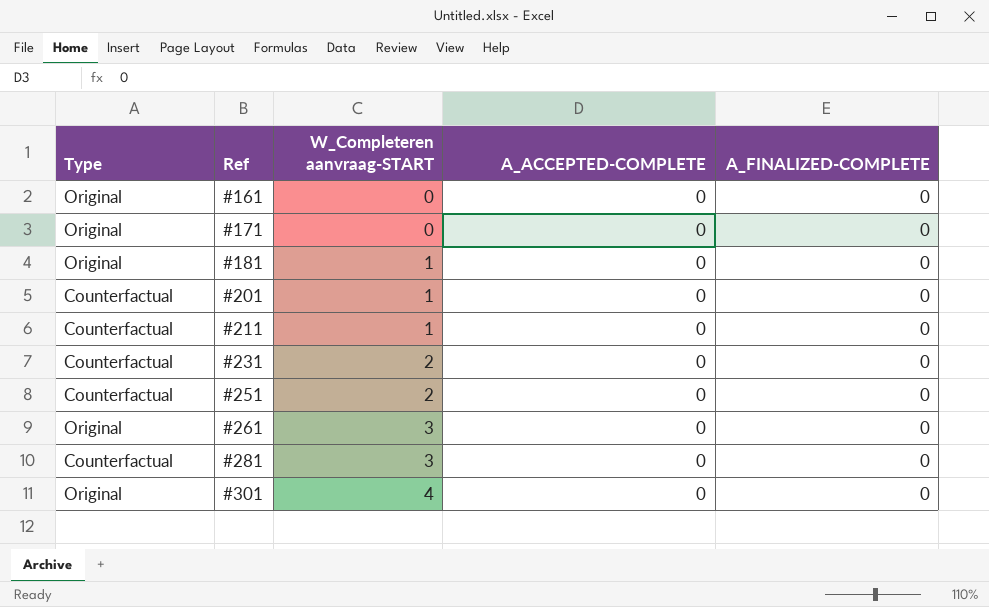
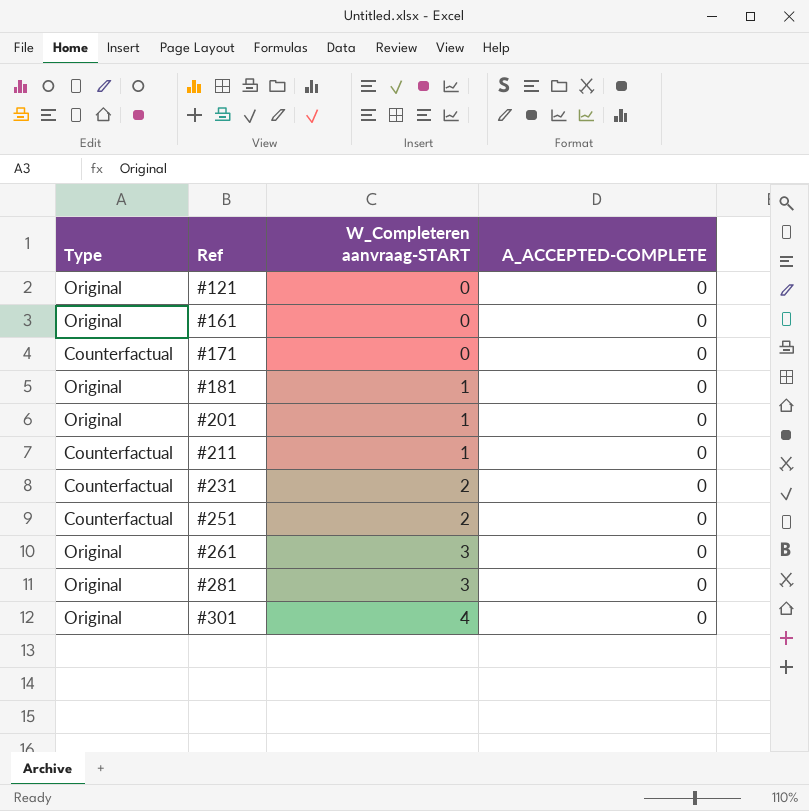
column A_FINALIZED-COMPLETE | position: 5 -> none
row #121: none -> Original | 0 | 0
#171 | Type: Original -> Counterfactual
#201 | Type: Counterfactual -> Original
#281 | Type: Counterfactual -> Original

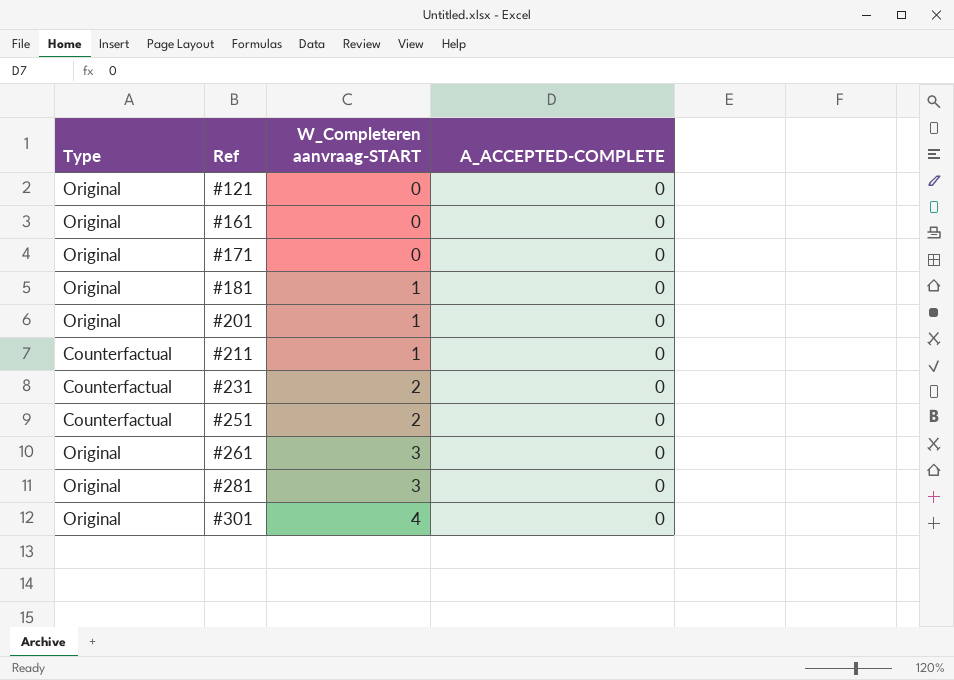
#171 | Type: Counterfactual -> Original

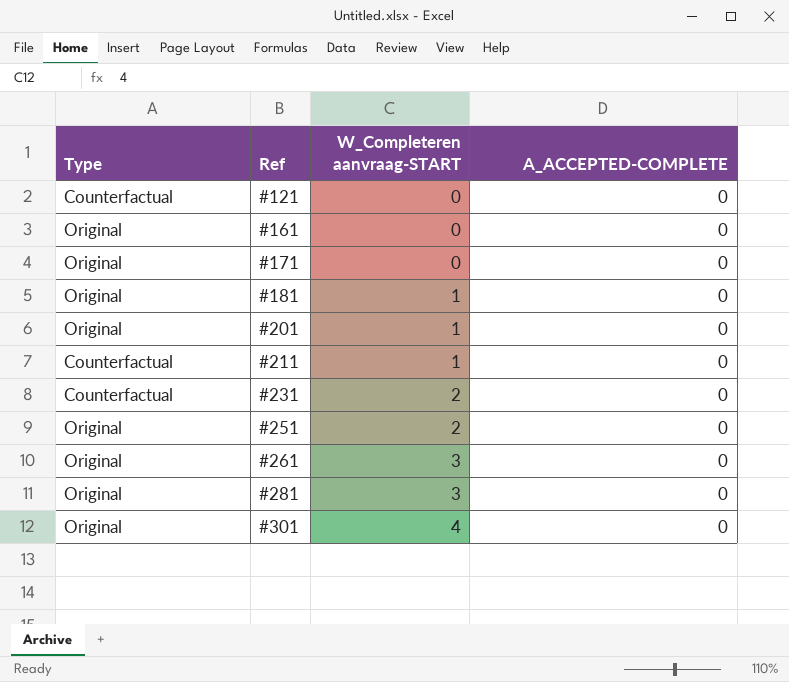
#121 | Type: Original -> Counterfactual
#251 | Type: Counterfactual -> Original

